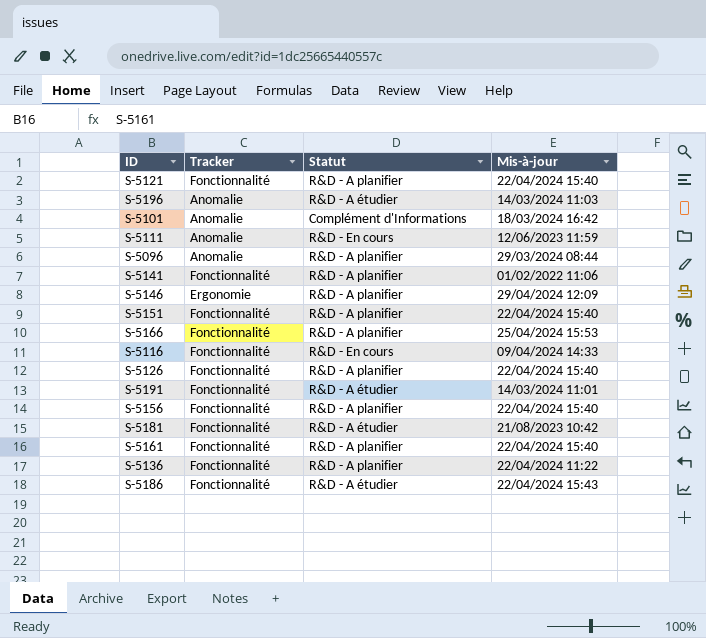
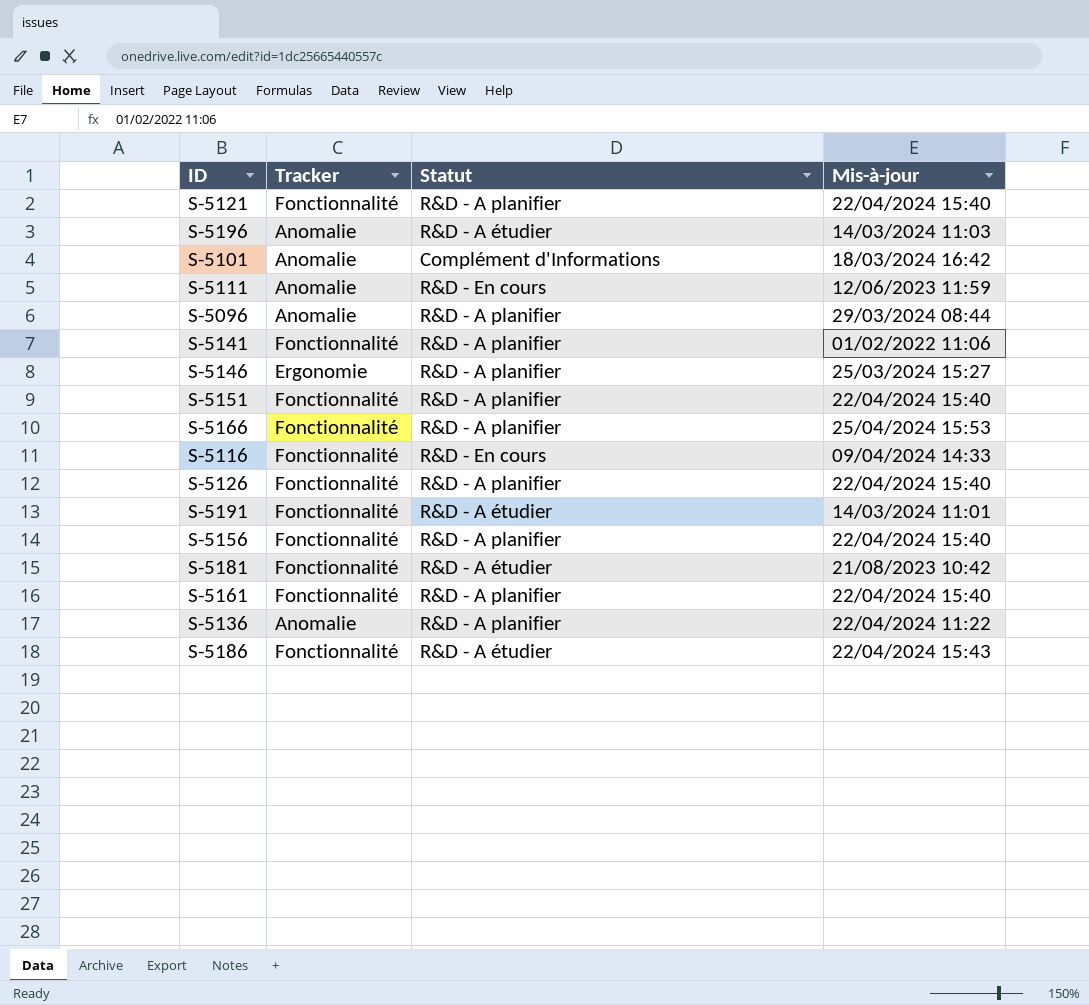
S-5146 | Mis-à-jour: 29/04/2024 12:09 -> 25/03/2024 15:27
S-5136 | Tracker: Fonctionnalité -> Anomalie

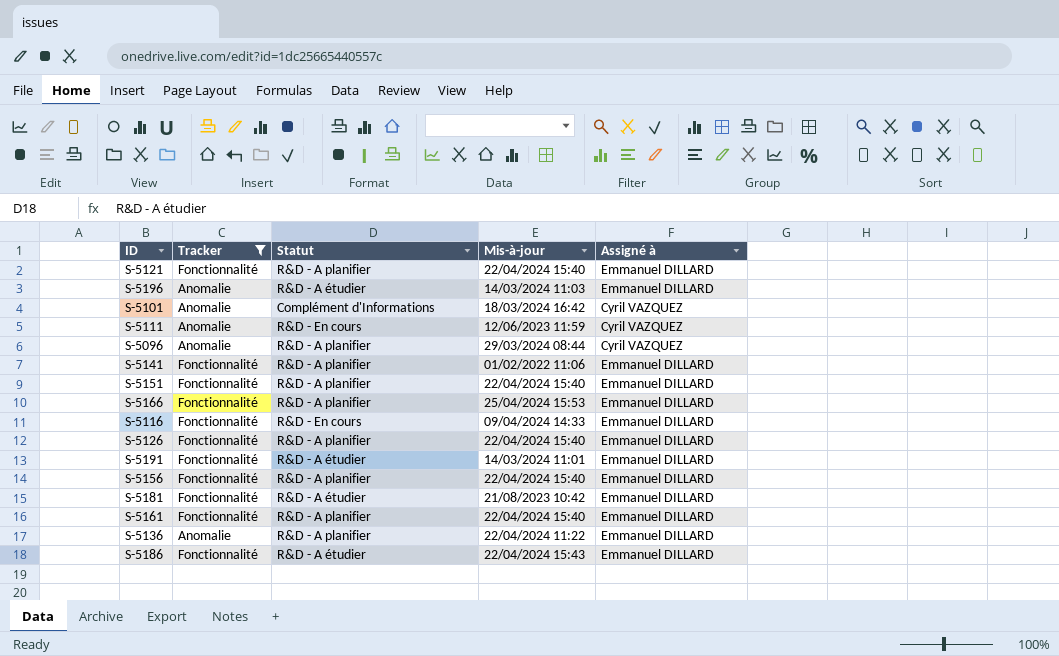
filter: none -> Tracker != Ergonomie
column Assigné à | position: none -> 5

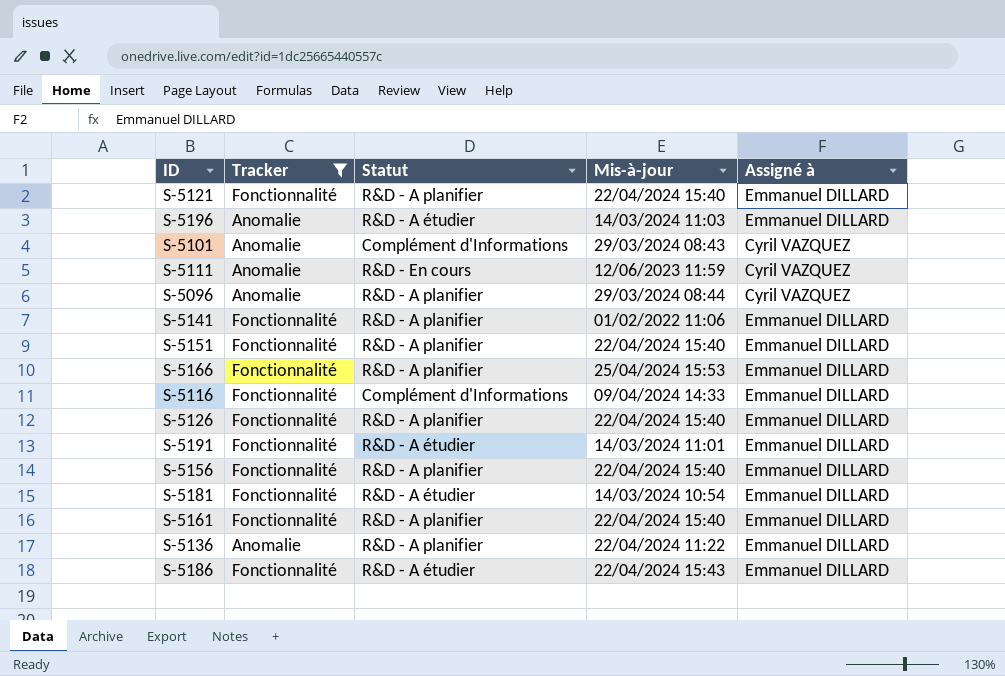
S-5101 | Mis-à-jour: 18/03/2024 16:42 -> 29/03/2024 08:43
S-5116 | Statut: R&D - En cours -> Complément d'Informations
S-5181 | Mis-à-jour: 21/08/2023 10:42 -> 14/03/2024 10:54

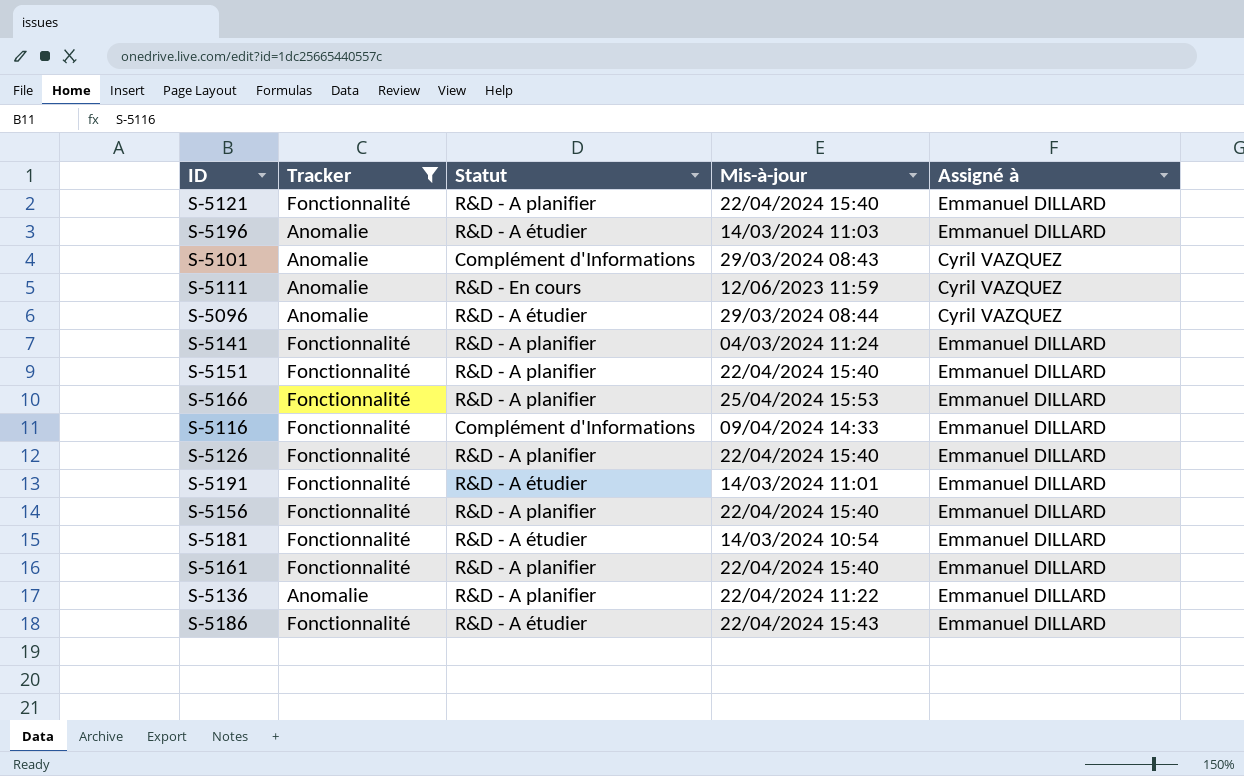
S-5096 | Statut: R&D - A planifier -> R&D - A étudier
S-5141 | Mis-à-jour: 01/02/2022 11:06 -> 04/03/2024 11:24

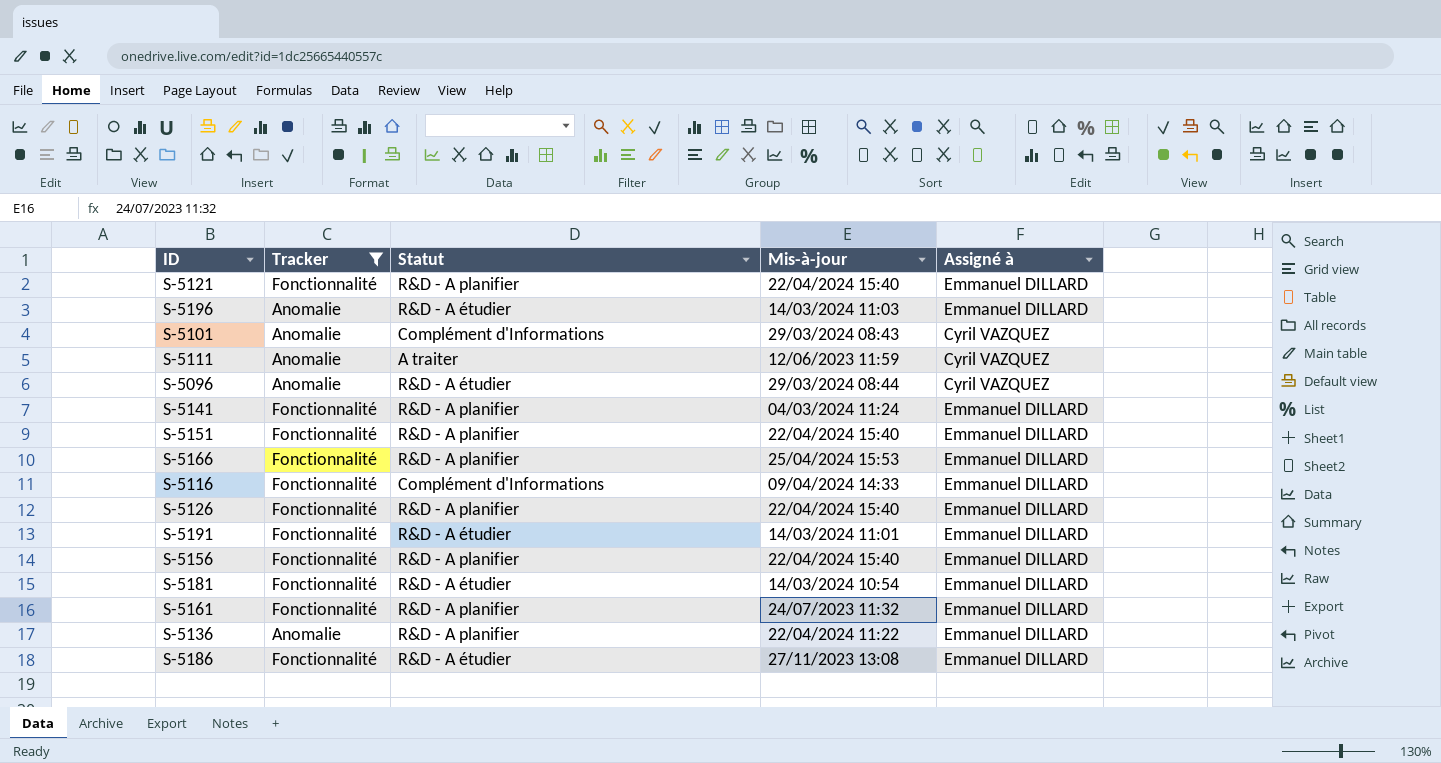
S-5111 | Statut: R&D - En cours -> A traiter
S-5161 | Mis-à-jour: 22/04/2024 15:40 -> 24/07/2023 11:32
S-5186 | Mis-à-jour: 22/04/2024 15:43 -> 27/11/2023 13:08

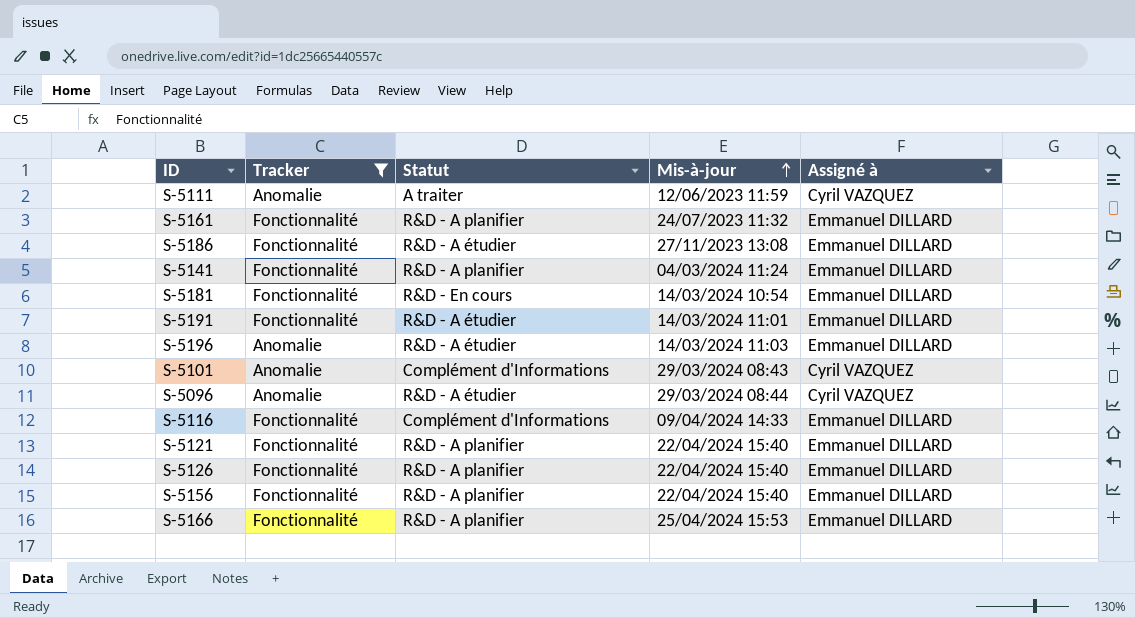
row order: none -> Mis-à-jour ascending
row S-5151: Fonctionnalité | R&D - A planifier | 22/04/2024 15:40 | Emmanuel DILLARD -> none
row S-5136: Anomalie | R&D - A planifier | 22/04/2024 11:22 | Emmanuel DILLARD -> none
S-5181 | Statut: R&D - A étudier -> R&D - En cours

